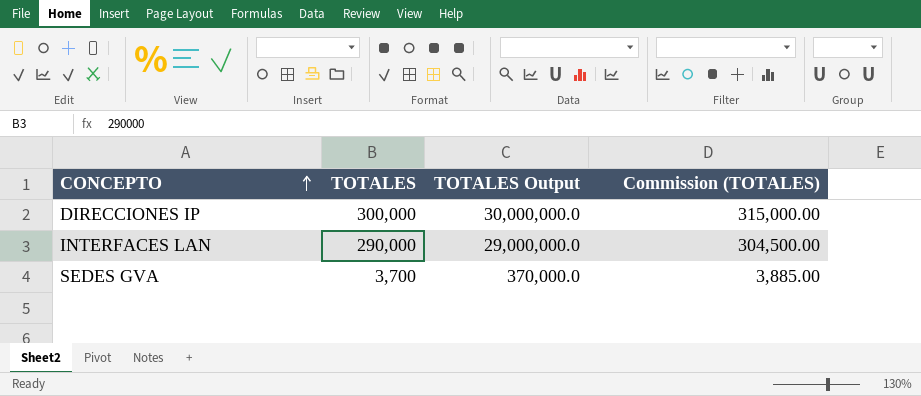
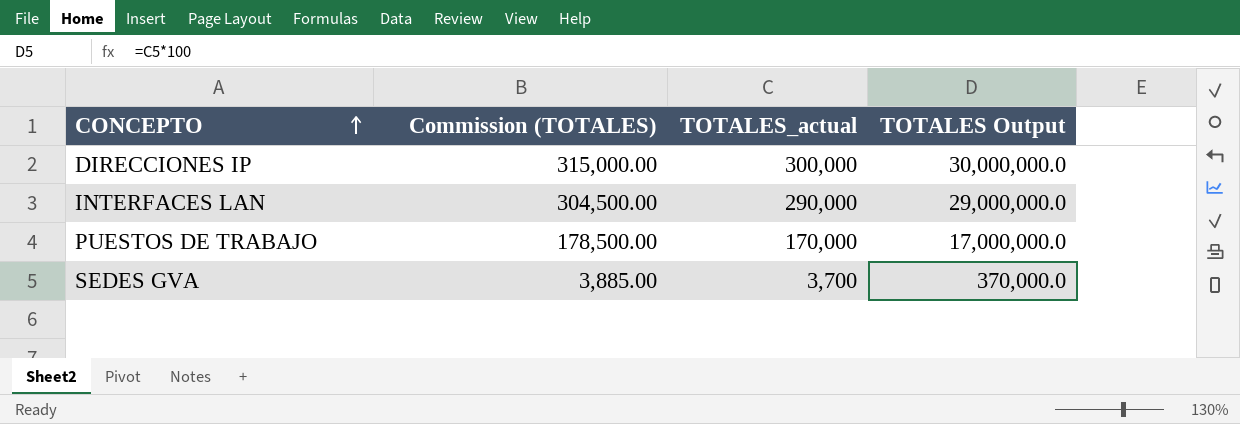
column Commission (TOTALES) | position: 4 -> 2
column name: TOTALES -> TOTALES_actual
row PUESTOS DE TRABAJO: none -> 178,500.00 | 170,000 | 17,000,000.0

